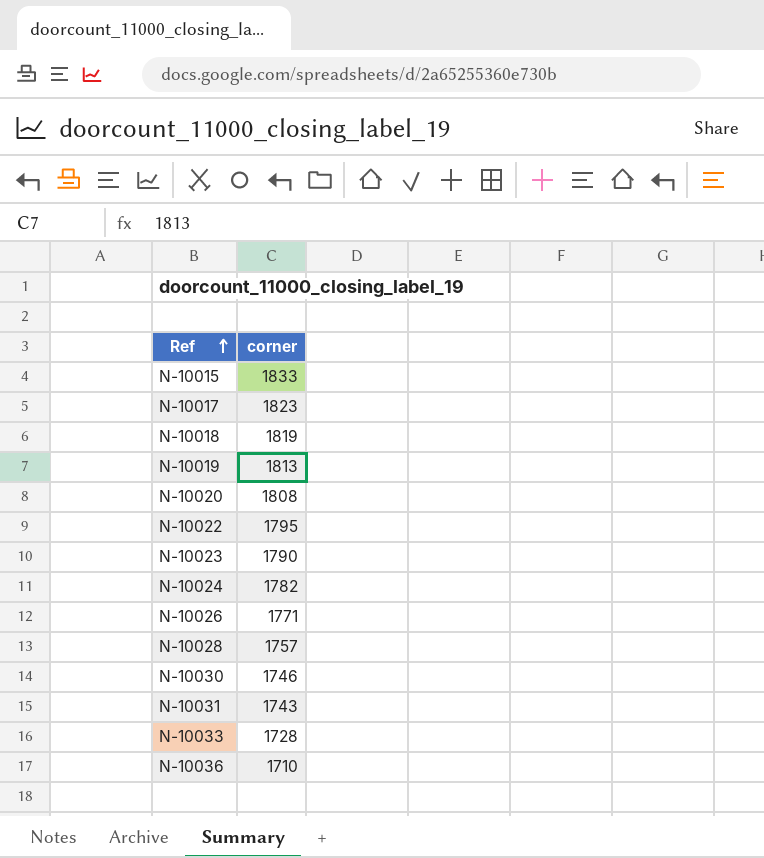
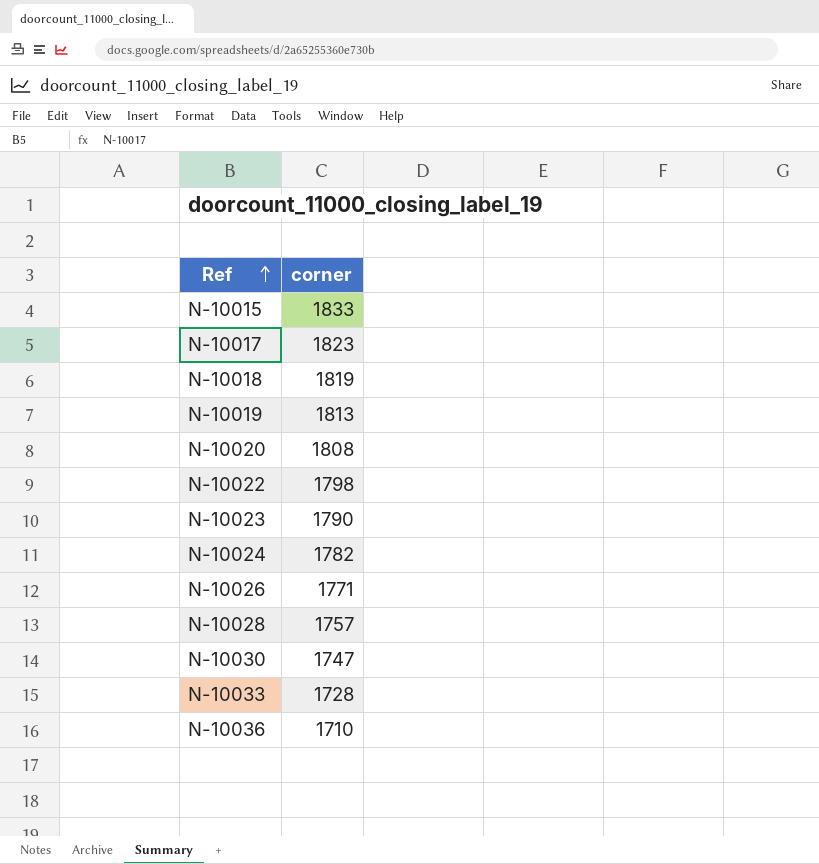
row N-10031: 1743 -> none
N-10022 | corner: 1795 -> 1798
N-10030 | corner: 1746 -> 1747

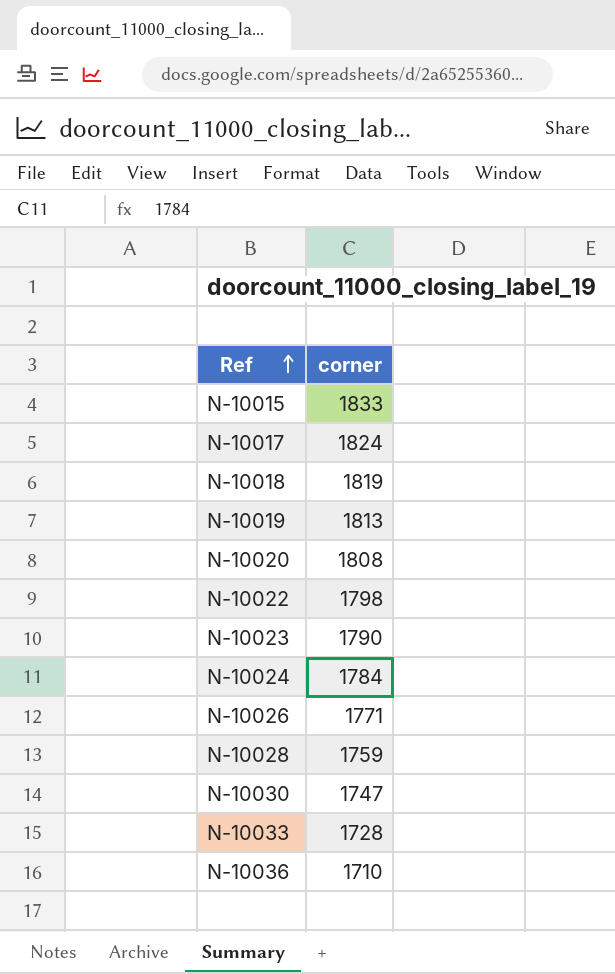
N-10017 | corner: 1823 -> 1824
N-10024 | corner: 1782 -> 1784
N-10028 | corner: 1757 -> 1759

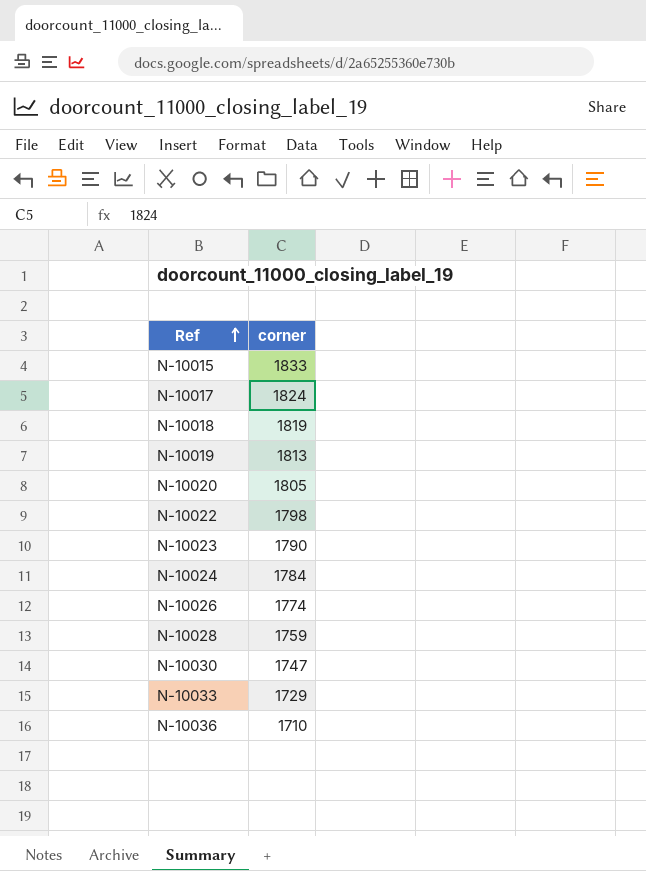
N-10020 | corner: 1808 -> 1805
N-10026 | corner: 1771 -> 1774
N-10033 | corner: 1728 -> 1729

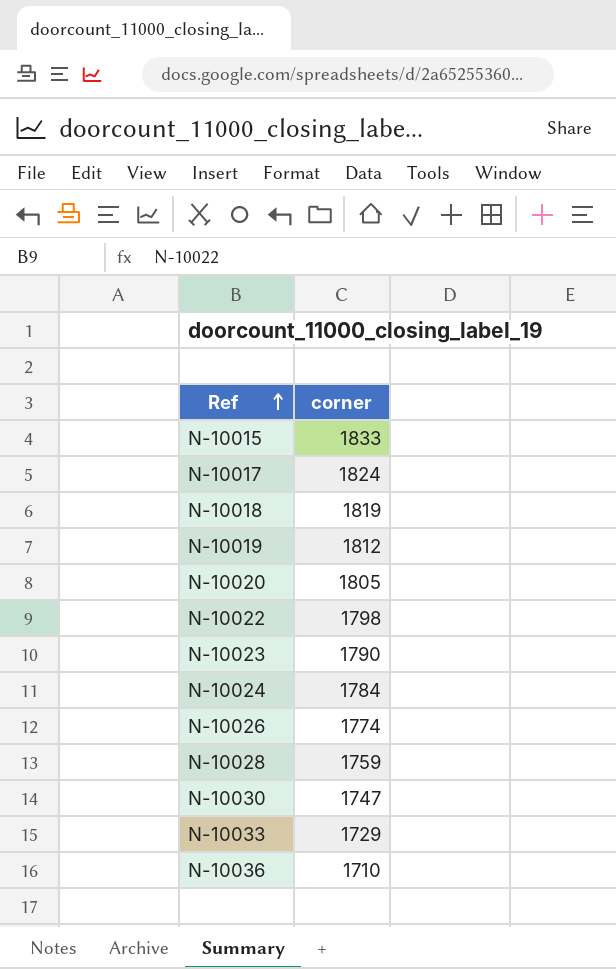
N-10019 | corner: 1813 -> 1812

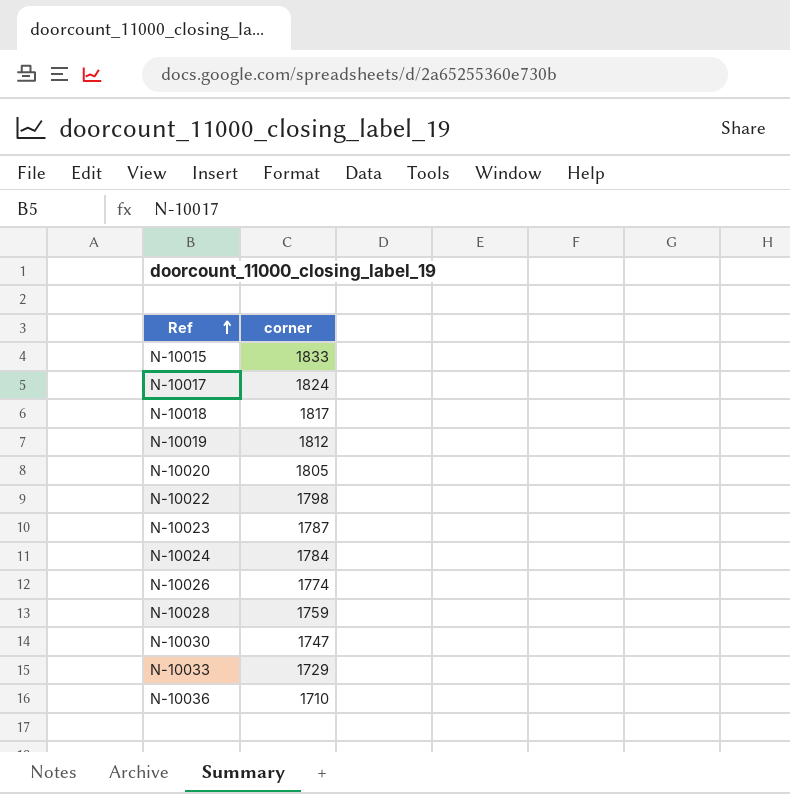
N-10018 | corner: 1819 -> 1817
N-10023 | corner: 1790 -> 1787

